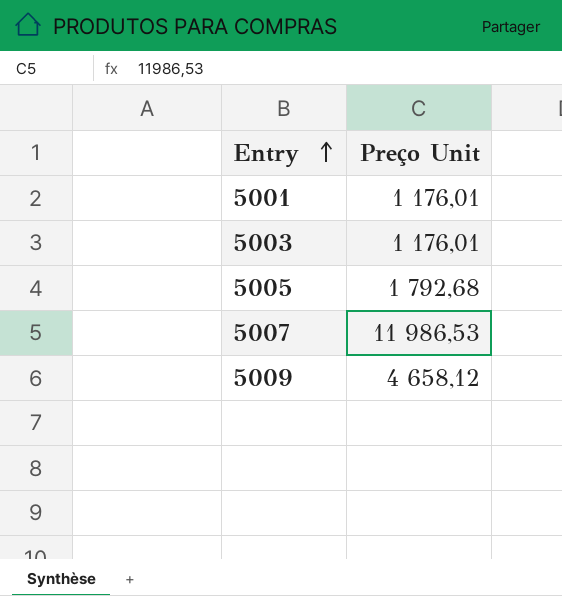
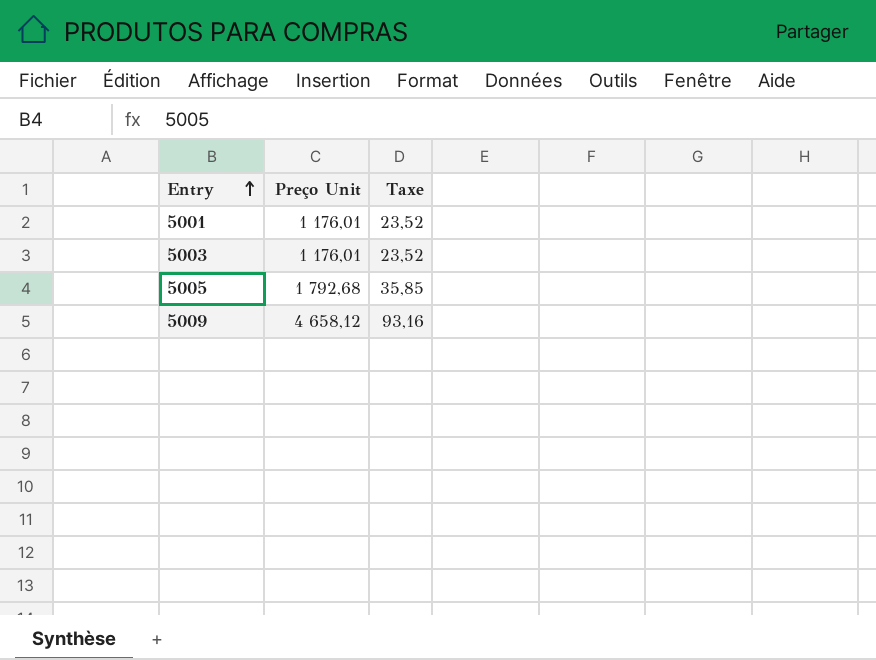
column Taxe | formula: none -> [Preço Unit] * 0,02
row 5007: 11 986,53 -> none

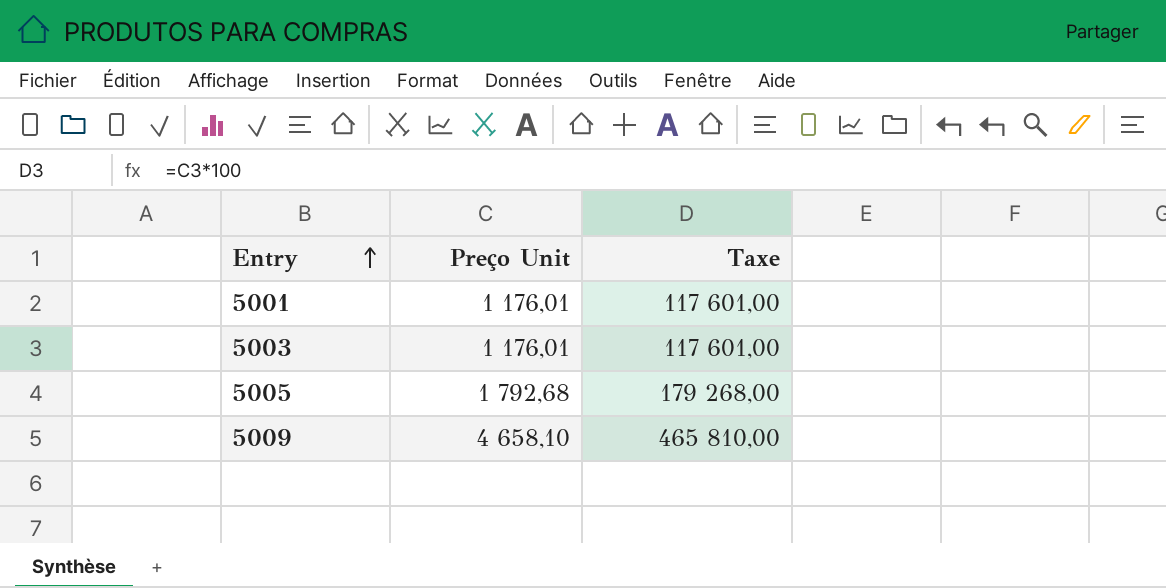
column Taxe | formula: [Preço Unit] * 0,02 -> [Preço Unit] * 100
5009 | Preço Unit: 4 658,12 -> 4 658,10

